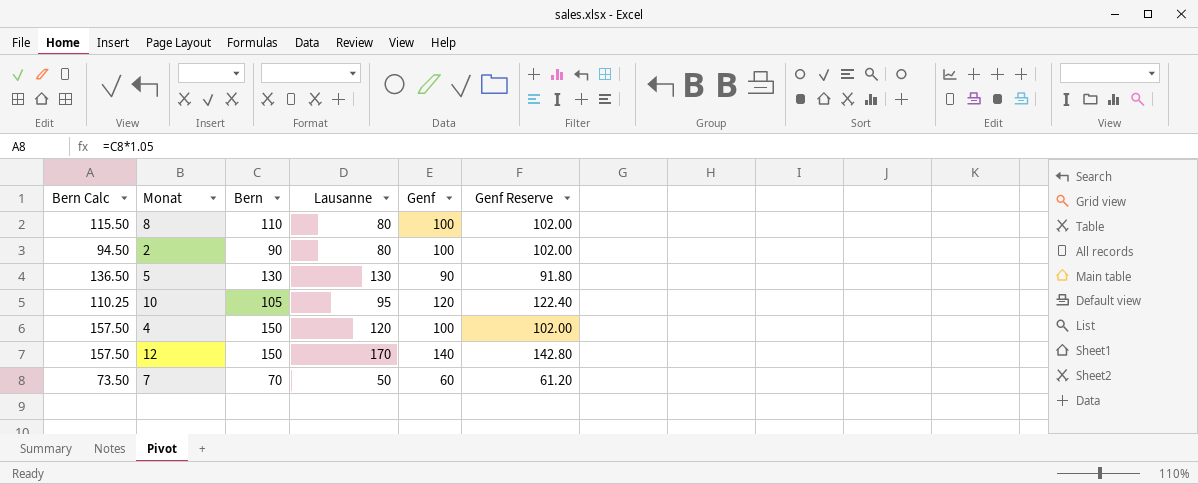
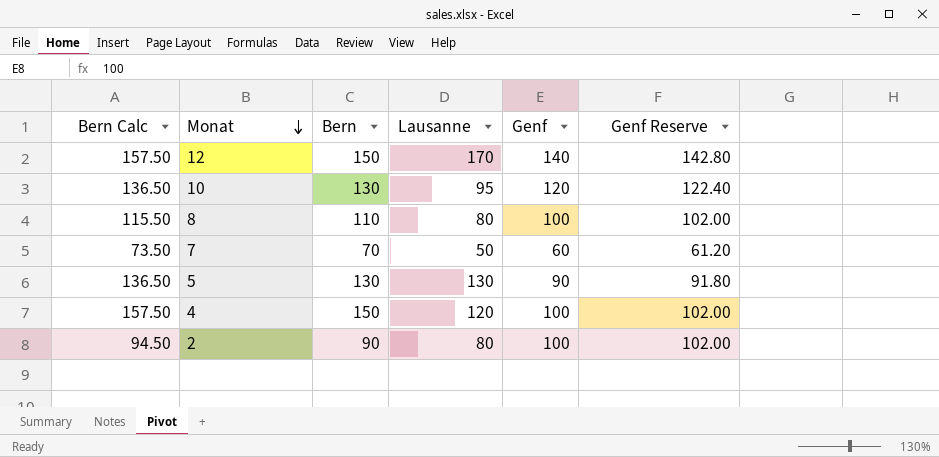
row order: none -> Monat descending
10 | Bern Calc: 110.25 -> 136.50
10 | Bern: 105 -> 130

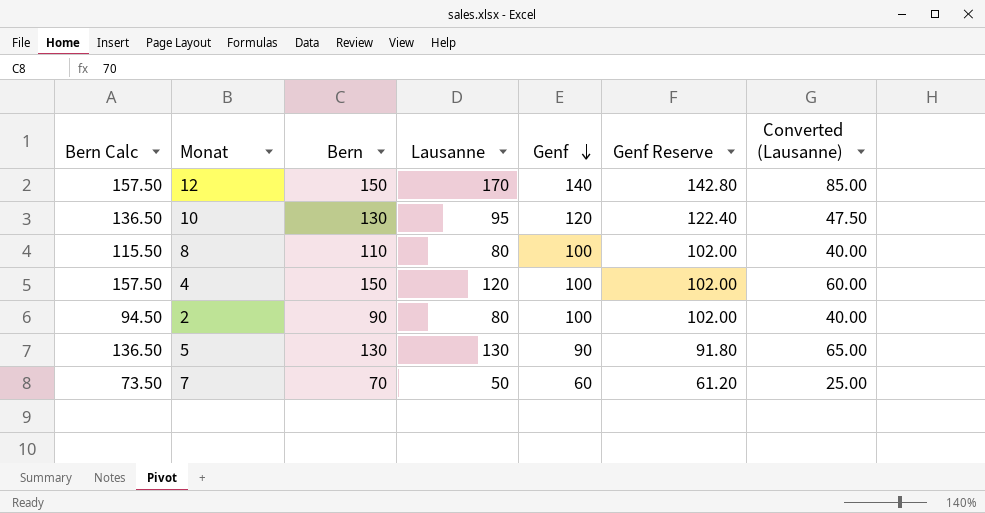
row order: Monat descending -> Genf descending
column Converted (Lausanne) | formula: none -> [Lausanne] * 0.5

